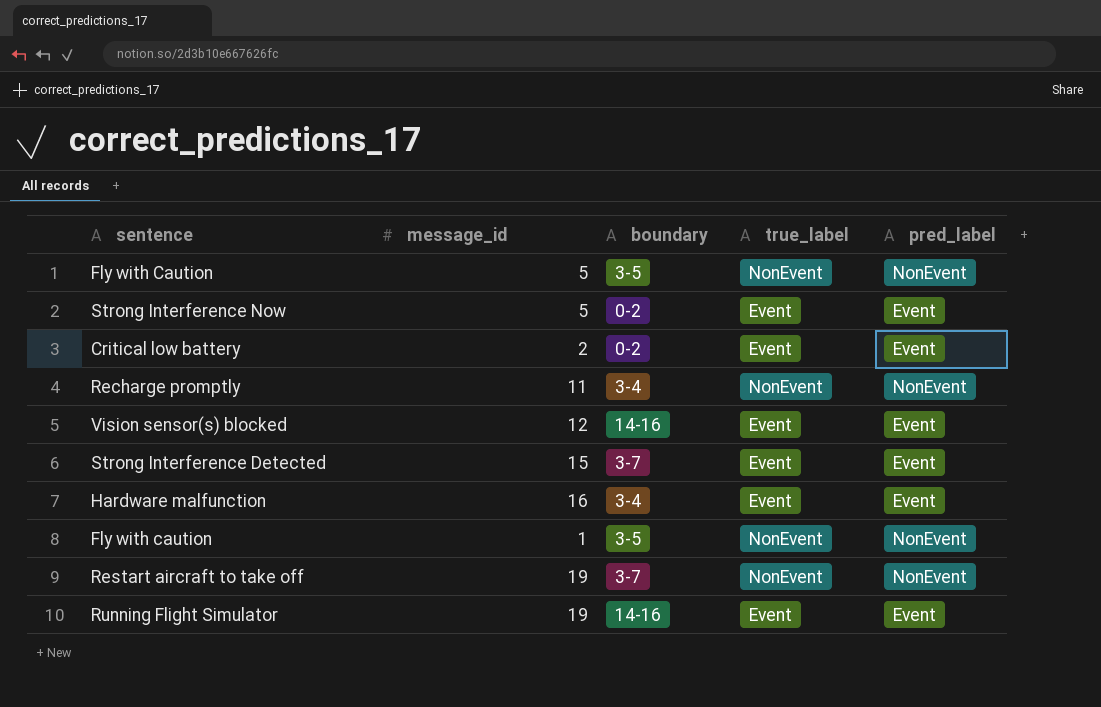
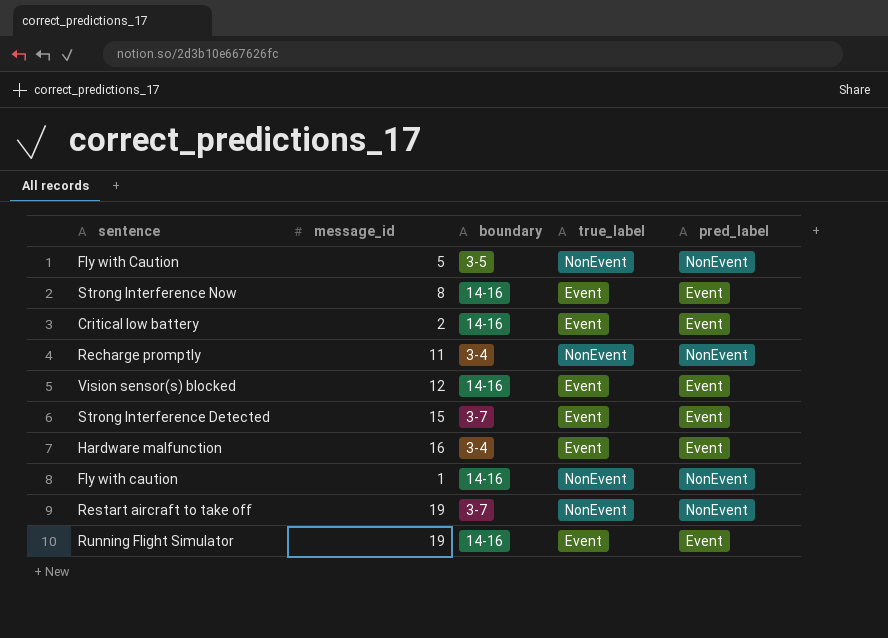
Strong Interference Now | message_id: 5 -> 8
Strong Interference Now | boundary: 0-2 -> 14-16
Critical low battery | boundary: 0-2 -> 14-16
Fly with caution | boundary: 3-5 -> 14-16

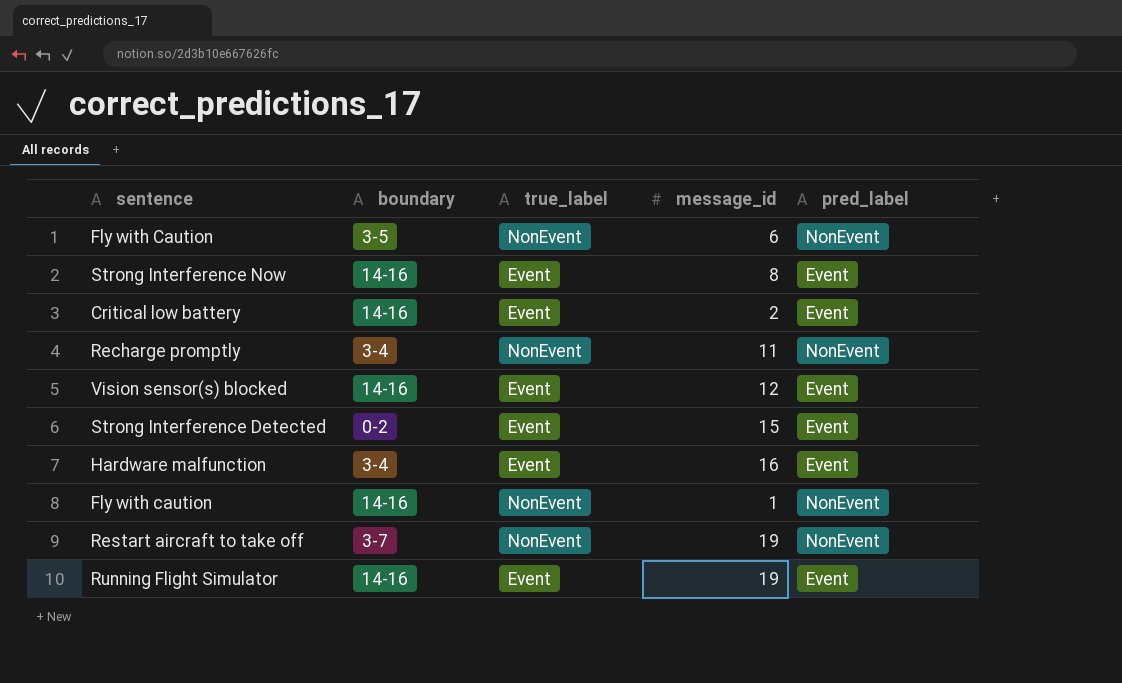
column message_id | position: 2 -> 4
Fly with Caution | message_id: 5 -> 6
Strong Interference Detected | boundary: 3-7 -> 0-2

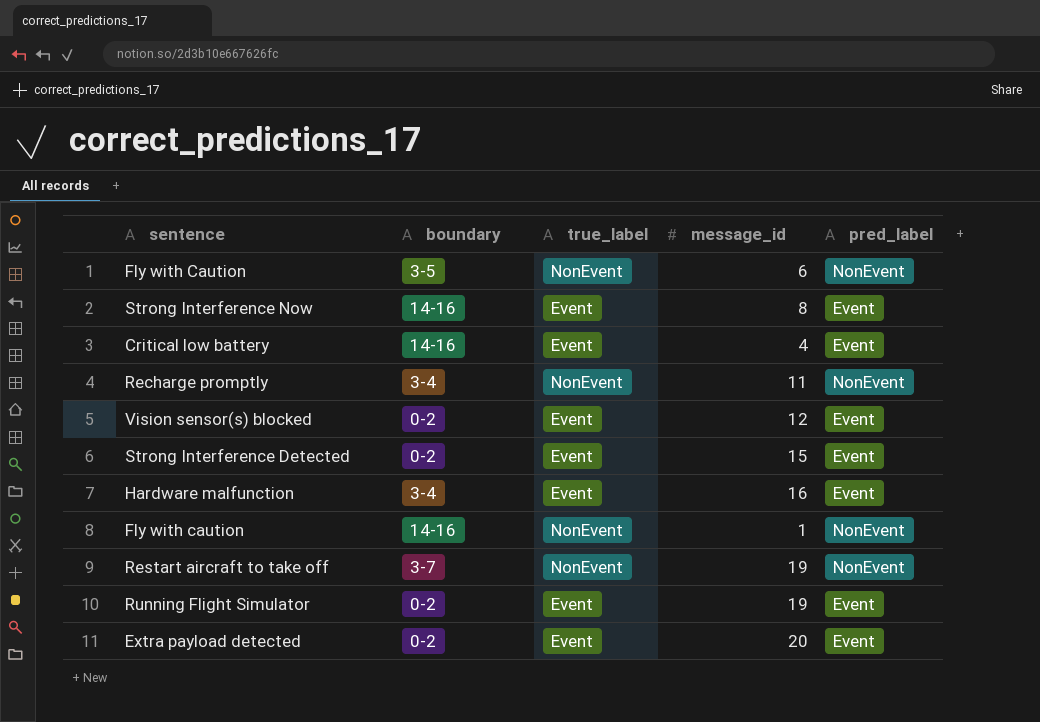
Critical low battery | message_id: 2 -> 4
Vision sensor(s) blocked | boundary: 14-16 -> 0-2
Running Flight Simulator | boundary: 14-16 -> 0-2
row Extra payload detected: none -> 0-2 | Event | 20 | Event

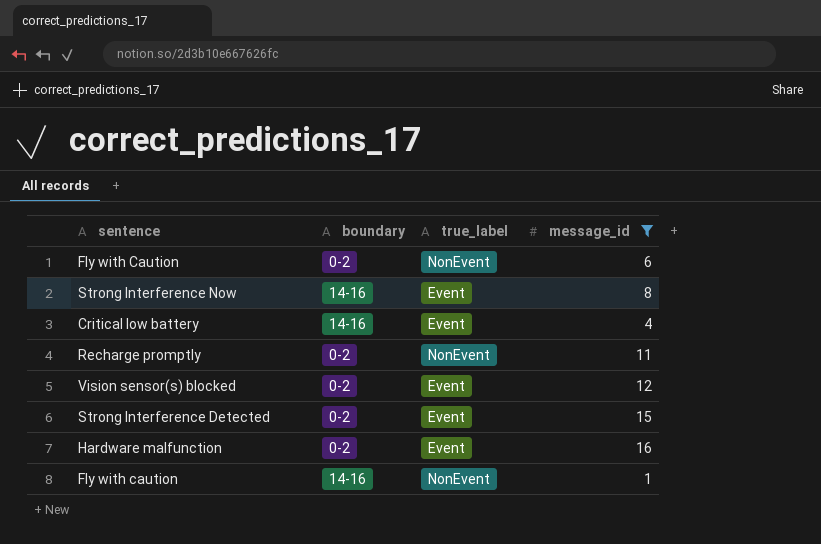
filter: none -> message_id <= 16
column pred_label | position: 5 -> none
Fly with Caution | boundary: 3-5 -> 0-2
Recharge promptly | boundary: 3-4 -> 0-2
Hardware malfunction | boundary: 3-4 -> 0-2

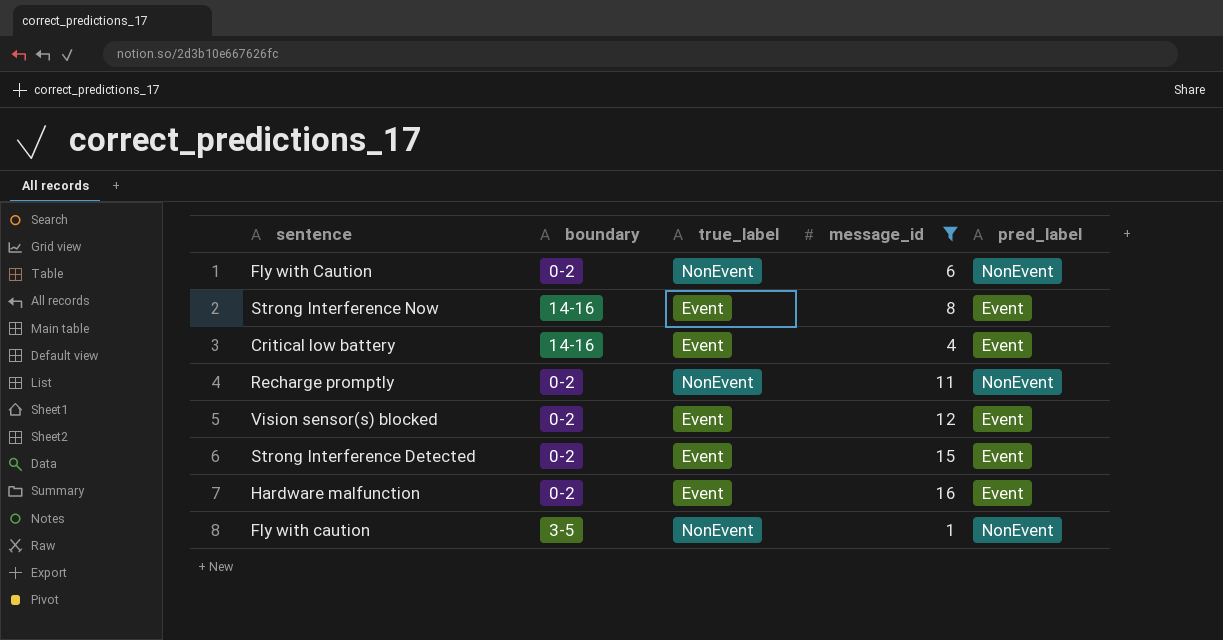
column pred_label | position: none -> 5
Fly with caution | boundary: 14-16 -> 3-5

